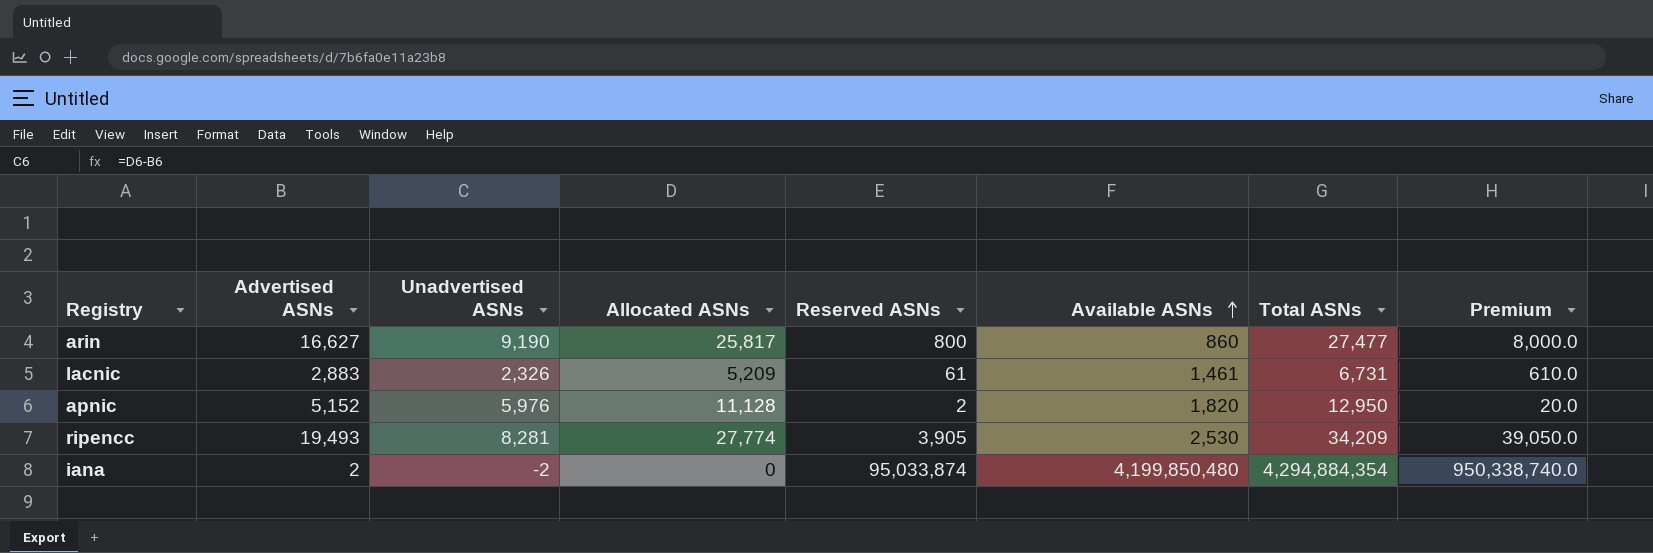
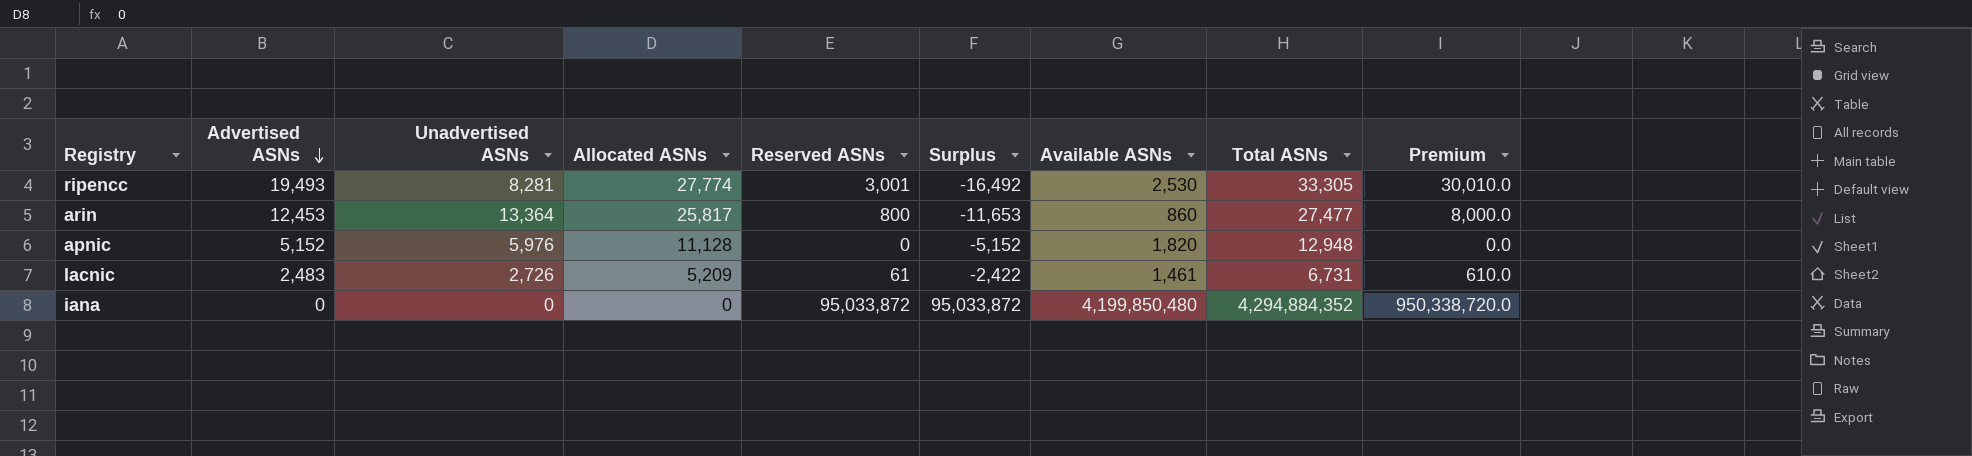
row order: Available ASNs ascending -> Advertised ASNs descending
column Surplus | formula: none -> [Reserved ASNs] - [Advertised ASNs]
ripencc | Reserved ASNs: 3,905 -> 3,001
ripencc | Total ASNs: 34,209 -> 33,305
ripencc | Premium: 39,050.0 -> 30,010.0
arin | Advertised ASNs: 16,627 -> 12,453
arin | Unadvertised ASNs: 9,190 -> 13,364
apnic | Reserved ASNs: 2 -> 0
apnic | Total ASNs: 12,950 -> 12,948
apnic | Premium: 20.0 -> 0.0
lacnic | Advertised ASNs: 2,883 -> 2,483
lacnic | Unadvertised ASNs: 2,326 -> 2,726
iana | Advertised ASNs: 2 -> 0
iana | Unadvertised ASNs: -2 -> 0
iana | Reserved ASNs: 95,033,874 -> 95,033,872
iana | Total ASNs: 4,294,884,354 -> 4,294,884,352
iana | Premium: 950,338,740.0 -> 950,338,720.0

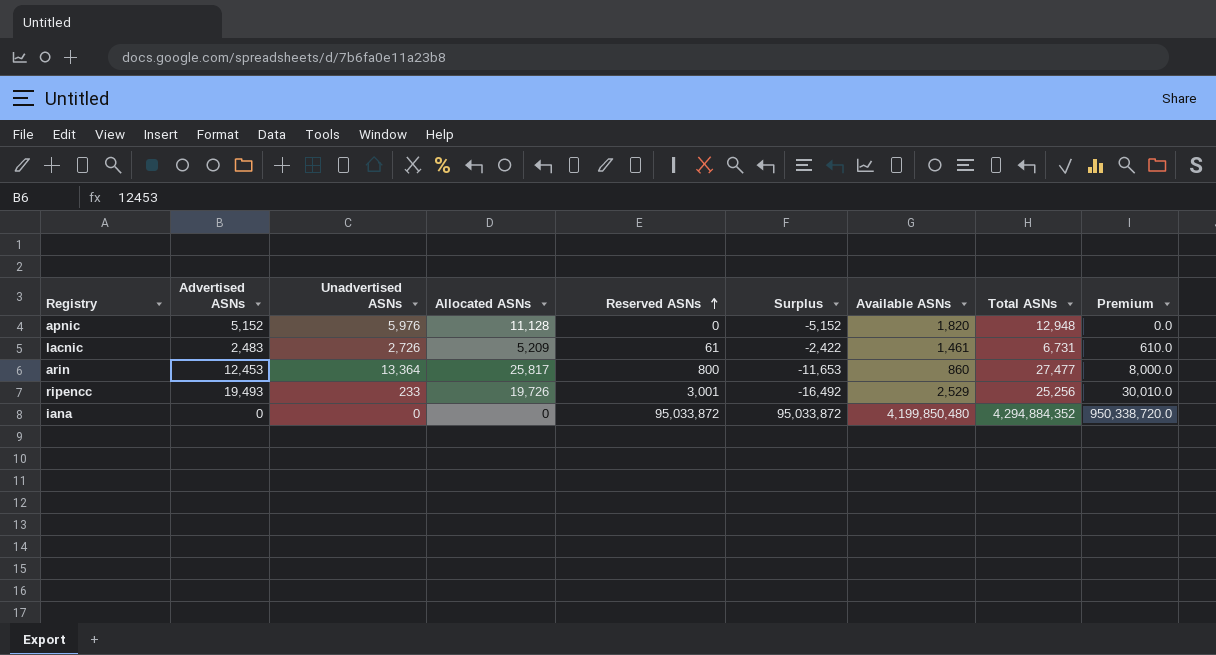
row order: Advertised ASNs descending -> Reserved ASNs ascending
ripencc | Unadvertised ASNs: 8,281 -> 233
ripencc | Allocated ASNs: 27,774 -> 19,726
ripencc | Available ASNs: 2,530 -> 2,529
ripencc | Total ASNs: 33,305 -> 25,256

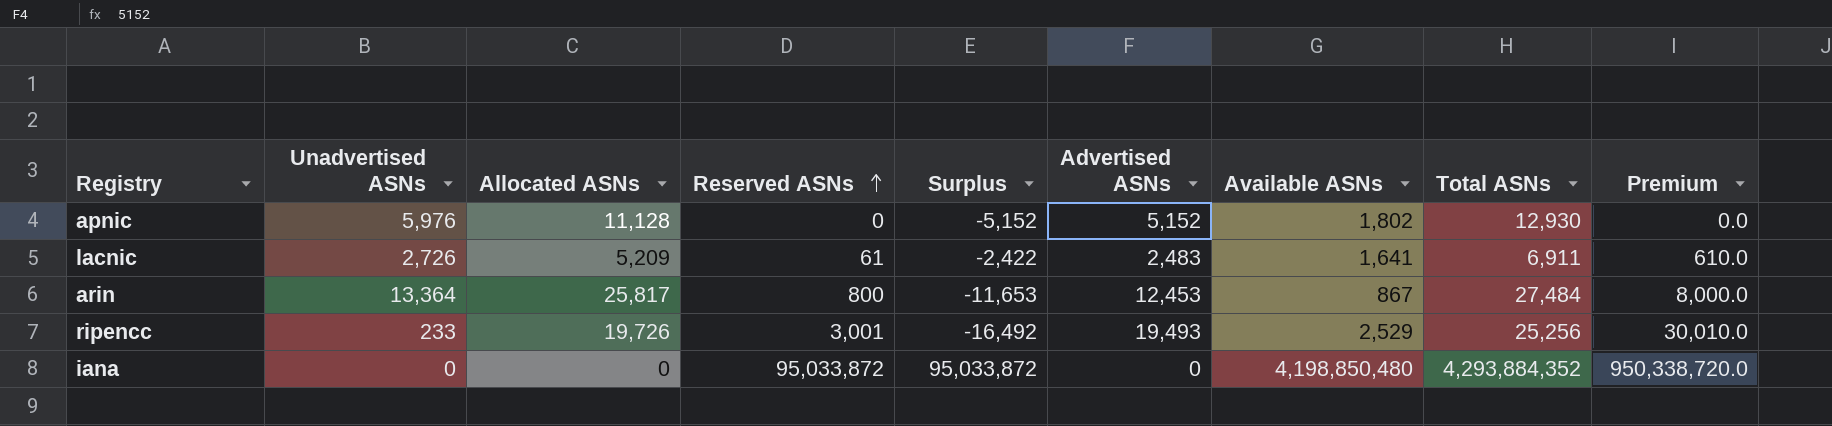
column Advertised ASNs | position: 2 -> 6
apnic | Available ASNs: 1,820 -> 1,802
apnic | Total ASNs: 12,948 -> 12,930
lacnic | Available ASNs: 1,461 -> 1,641
lacnic | Total ASNs: 6,731 -> 6,911
arin | Available ASNs: 860 -> 867
arin | Total ASNs: 27,477 -> 27,484
iana | Available ASNs: 4,199,850,480 -> 4,198,850,480
iana | Total ASNs: 4,294,884,352 -> 4,293,884,352

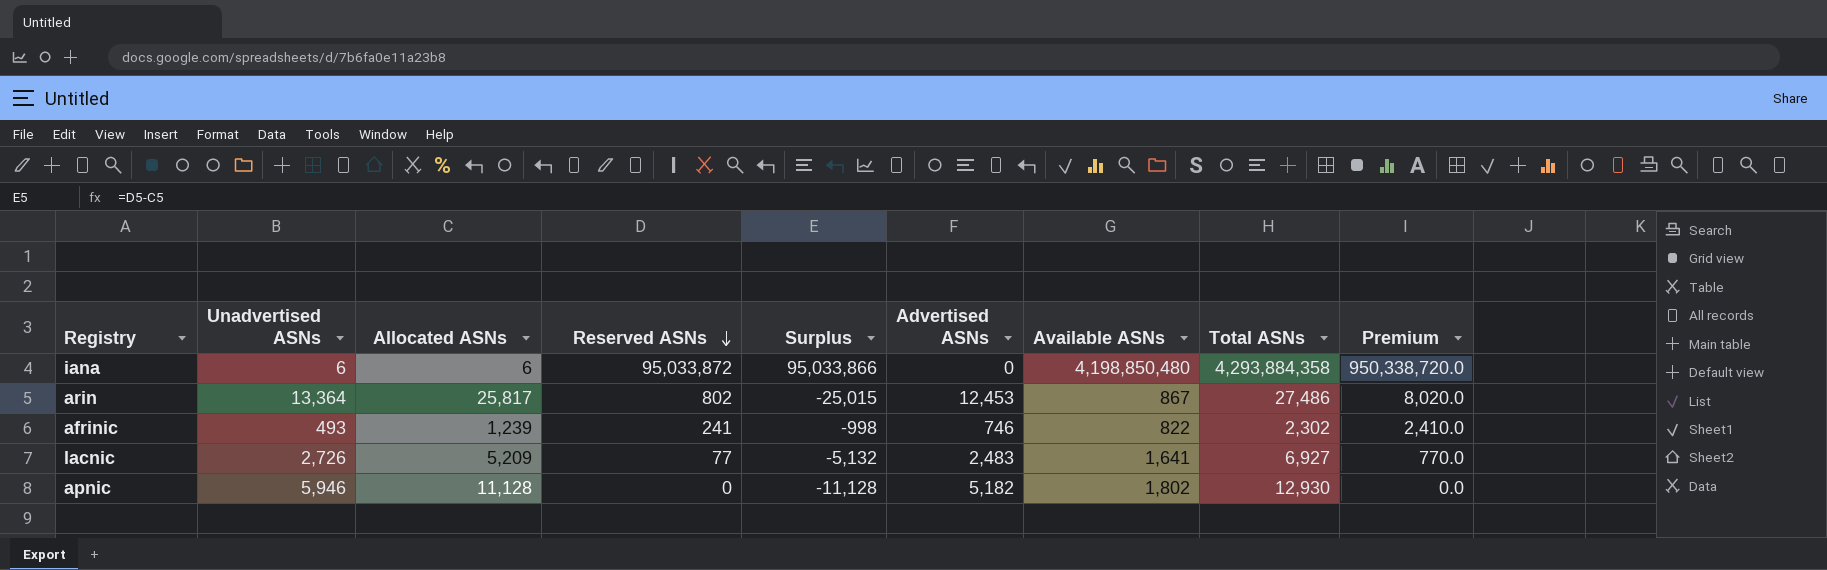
row order: Reserved ASNs ascending -> Reserved ASNs descending
column Surplus | formula: [Reserved ASNs] - [Advertised ASNs] -> [Reserved ASNs] - [Allocated ASNs]
row ripencc: 233 | 19,726 | 3,001 | -16,492 | 19,493 | 2,529 | 25,256 | 30,010.0 -> none
iana | Unadvertised ASNs: 0 -> 6
iana | Allocated ASNs: 0 -> 6
iana | Total ASNs: 4,293,884,352 -> 4,293,884,358
arin | Reserved ASNs: 800 -> 802
arin | Total ASNs: 27,484 -> 27,486
arin | Premium: 8,000.0 -> 8,020.0
row afrinic: none -> 493 | 1,239 | 241 | -998 | 746 | 822 | 2,302 | 2,410.0
lacnic | Reserved ASNs: 61 -> 77
lacnic | Total ASNs: 6,911 -> 6,927
lacnic | Premium: 610.0 -> 770.0
apnic | Unadvertised ASNs: 5,976 -> 5,946
apnic | Advertised ASNs: 5,152 -> 5,182

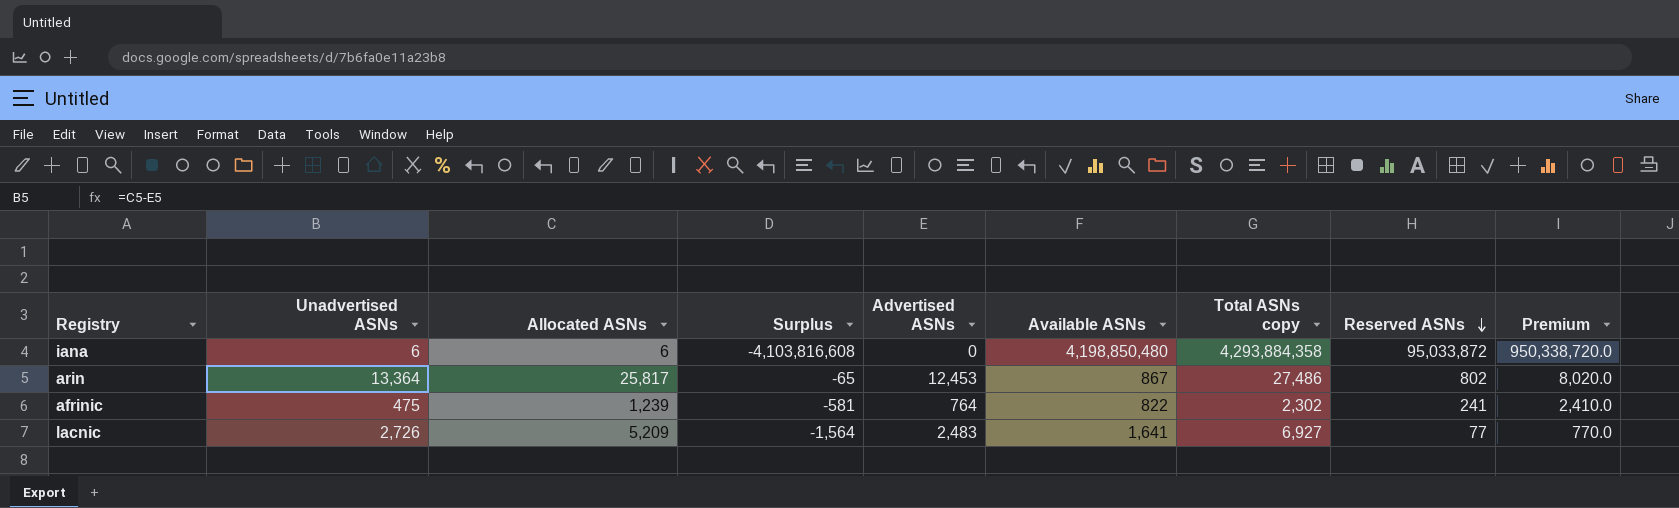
column Surplus | formula: [Reserved ASNs] - [Allocated ASNs] -> [Reserved ASNs] - [Available ASNs]
column name: Total ASNs -> Total ASNs copy
column Reserved ASNs | position: 4 -> 8
row apnic: 5,946 | 11,128 | 0 | -11,128 | 5,182 | 1,802 | 12,930 | 0.0 -> none
afrinic | Unadvertised ASNs: 493 -> 475
afrinic | Advertised ASNs: 746 -> 764

